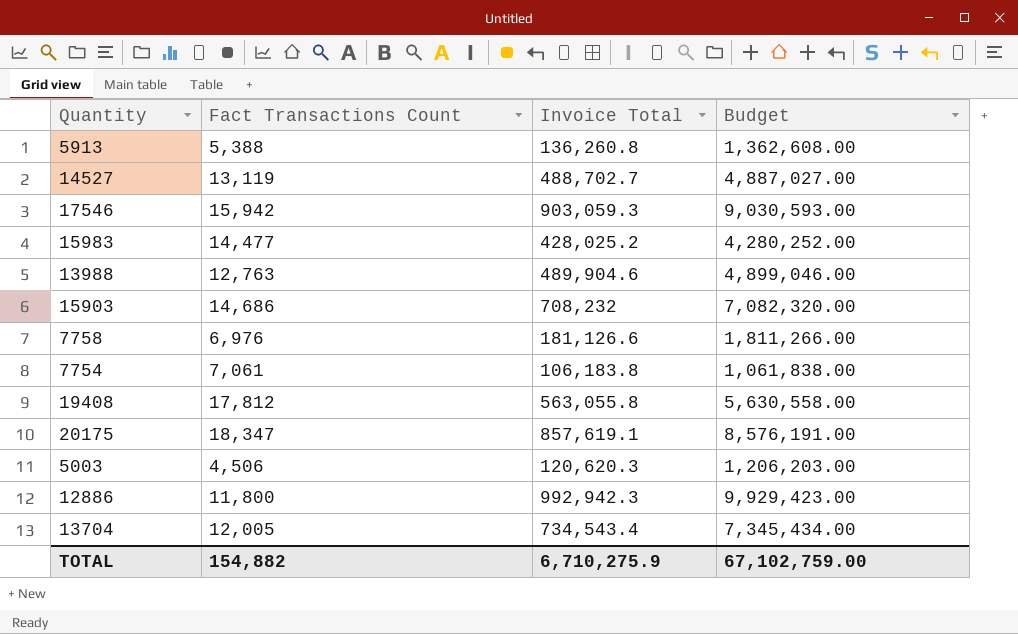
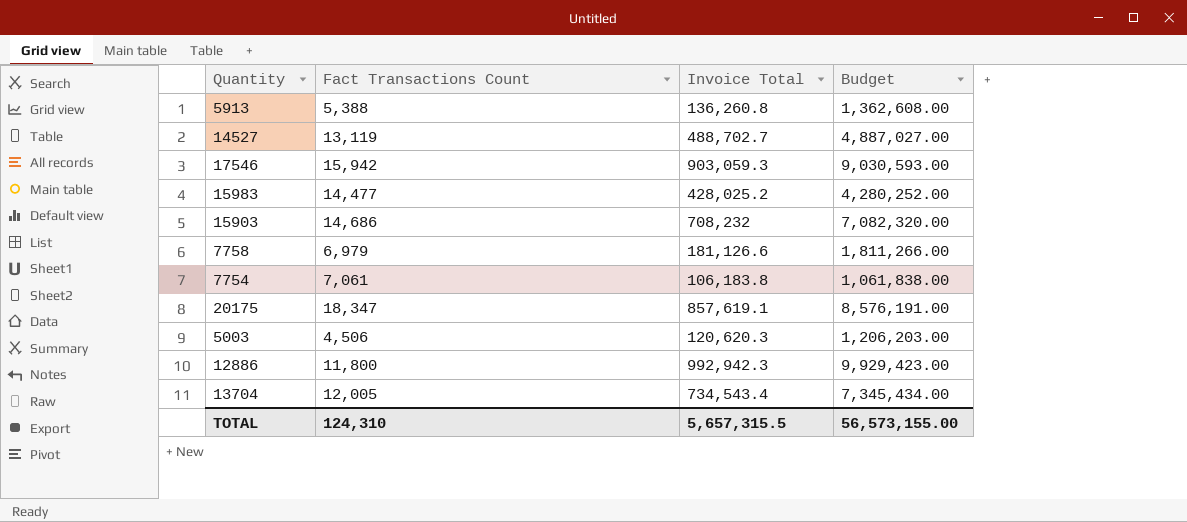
row 13988: 12,763 | 489,904.6 | 4,899,046.00 -> none
row 19408: 17,812 | 563,055.8 | 5,630,558.00 -> none
7758 | Fact Transactions Count: 6,976 -> 6,979
TOTAL | Fact Transactions Count: 154,882 -> 124,310
TOTAL | Invoice Total: 6,710,275.9 -> 5,657,315.5
TOTAL | Budget: 67,102,759.00 -> 56,573,155.00

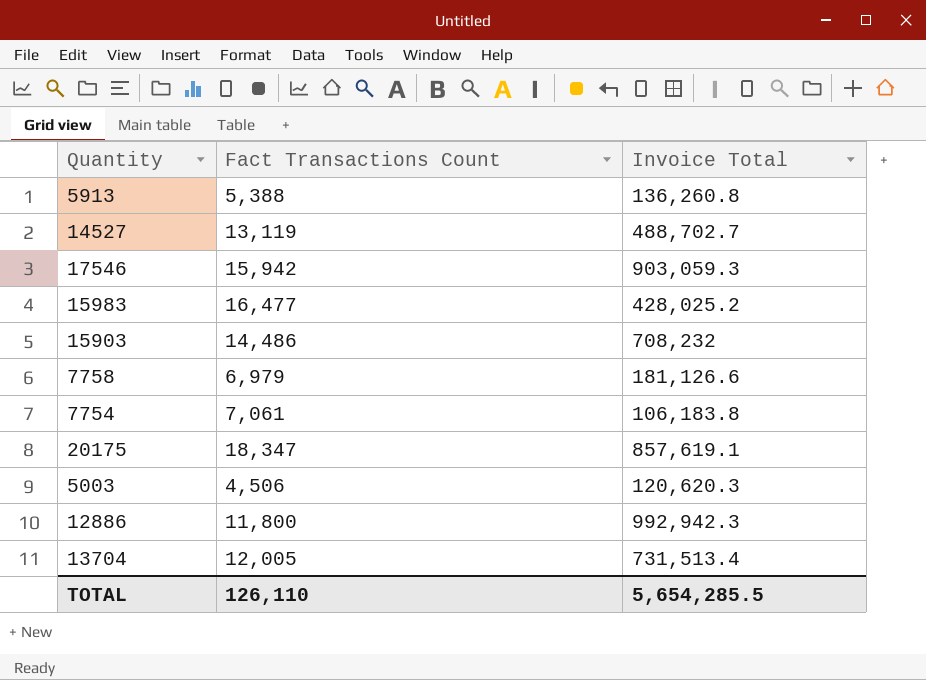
column Budget | formula: [Invoice Total] * 10 -> none
15983 | Fact Transactions Count: 14,477 -> 16,477
15903 | Fact Transactions Count: 14,686 -> 14,486
13704 | Invoice Total: 734,543.4 -> 731,513.4
TOTAL | Fact Transactions Count: 124,310 -> 126,110
TOTAL | Invoice Total: 5,657,315.5 -> 5,654,285.5

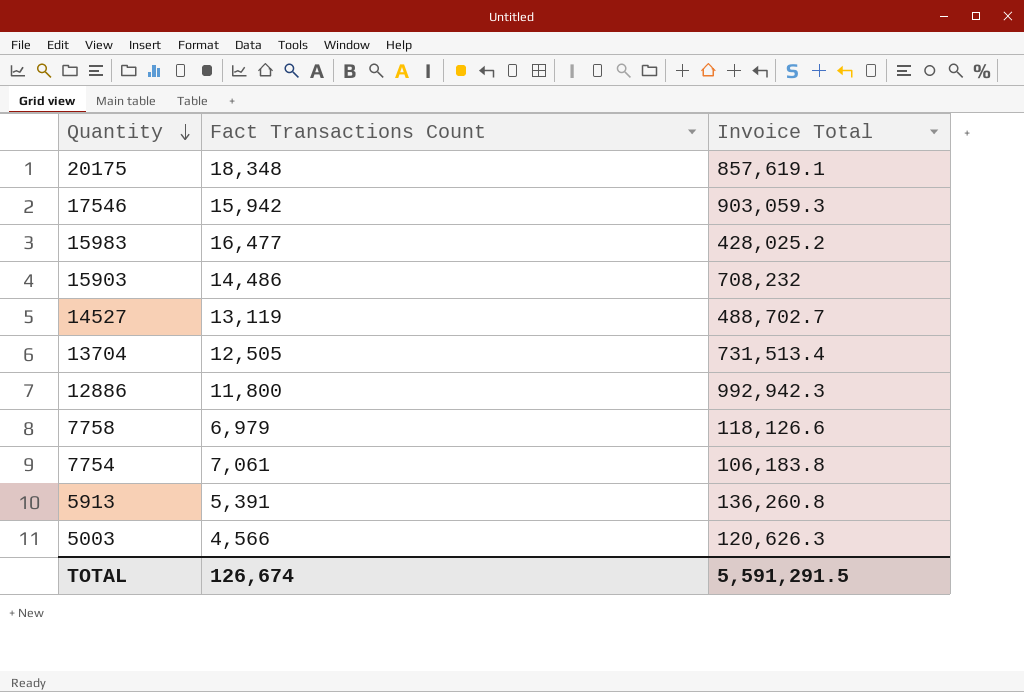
row order: none -> Quantity descending
20175 | Fact Transactions Count: 18,347 -> 18,348
13704 | Fact Transactions Count: 12,005 -> 12,505
7758 | Invoice Total: 181,126.6 -> 118,126.6
5913 | Fact Transactions Count: 5,388 -> 5,391
5003 | Fact Transactions Count: 4,506 -> 4,566
5003 | Invoice Total: 120,620.3 -> 120,626.3
TOTAL | Fact Transactions Count: 126,110 -> 126,674
TOTAL | Invoice Total: 5,654,285.5 -> 5,591,291.5

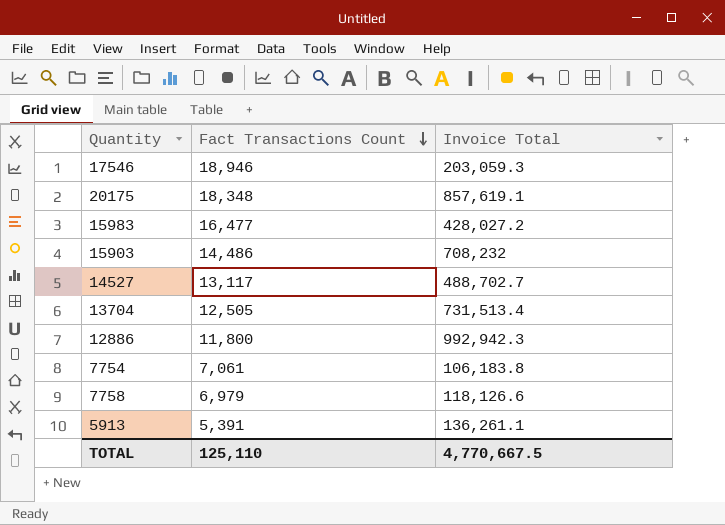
row order: Quantity descending -> Fact Transactions Count descending
row 5003: 4,566 | 120,626.3 -> none
17546 | Fact Transactions Count: 15,942 -> 18,946
17546 | Invoice Total: 903,059.3 -> 203,059.3
15983 | Invoice Total: 428,025.2 -> 428,027.2
14527 | Fact Transactions Count: 13,119 -> 13,117
5913 | Invoice Total: 136,260.8 -> 136,261.1
TOTAL | Fact Transactions Count: 126,674 -> 125,110
TOTAL | Invoice Total: 5,591,291.5 -> 4,770,667.5

